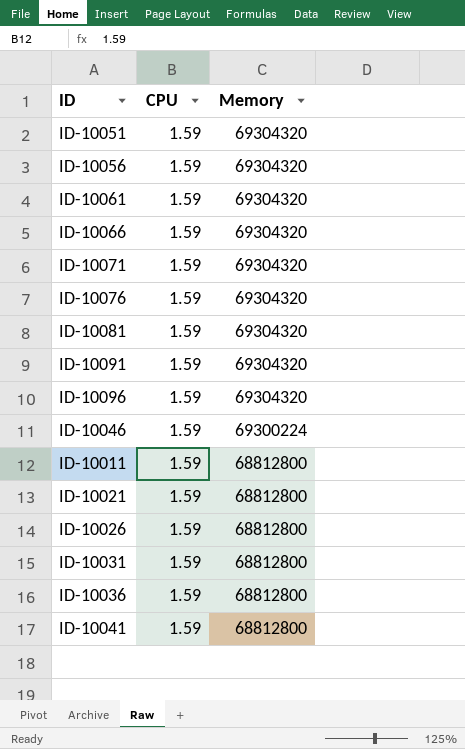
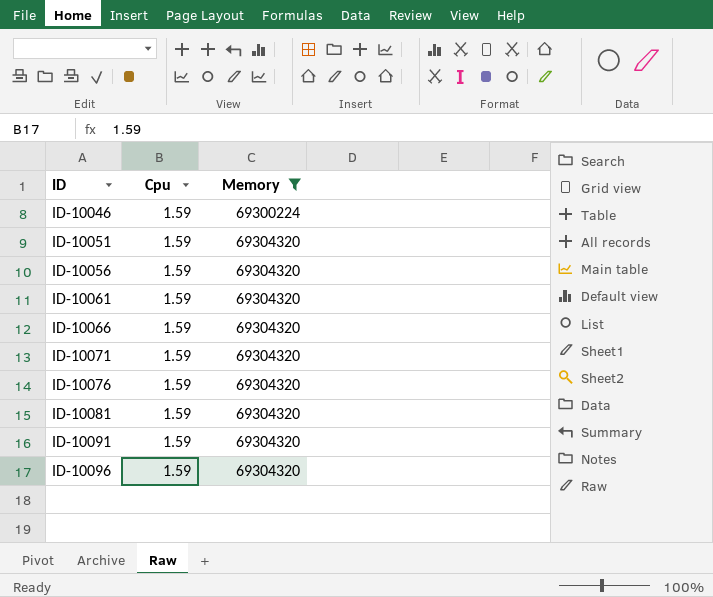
filter: none -> Memory != 68812800
row order: Memory descending -> ID ascending
column name: CPU -> Cpu

